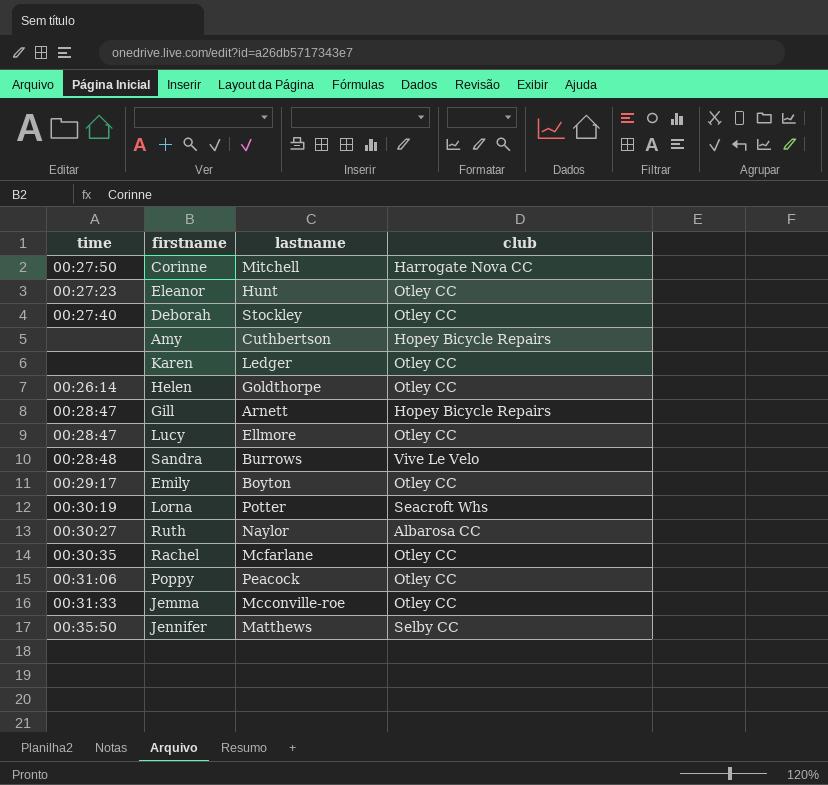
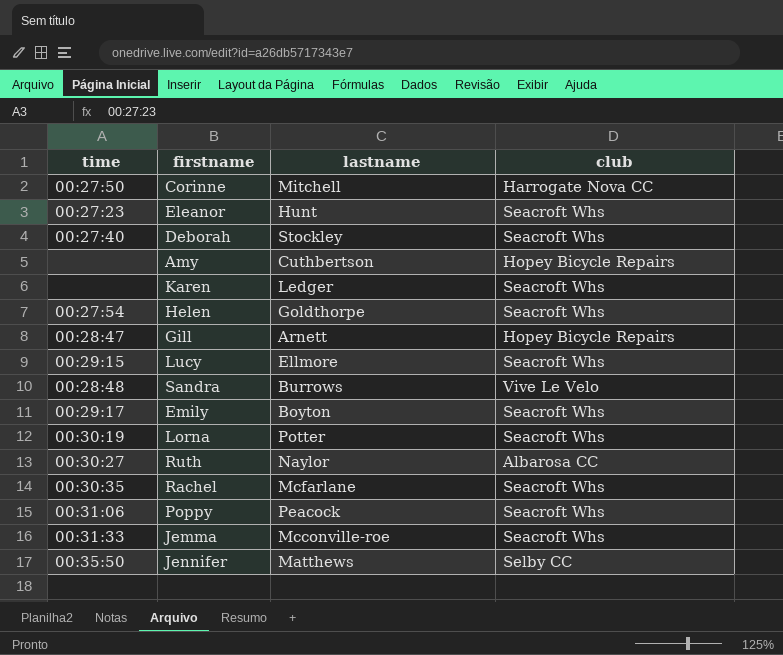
Eleanor | club: Otley CC -> Seacroft Whs
Deborah | club: Otley CC -> Seacroft Whs
Karen | club: Otley CC -> Seacroft Whs
Helen | time: 00:26:14 -> 00:27:54
Helen | club: Otley CC -> Seacroft Whs
Lucy | time: 00:28:47 -> 00:29:15
Lucy | club: Otley CC -> Seacroft Whs
Emily | club: Otley CC -> Seacroft Whs
Rachel | club: Otley CC -> Seacroft Whs
Poppy | club: Otley CC -> Seacroft Whs
Jemma | club: Otley CC -> Seacroft Whs

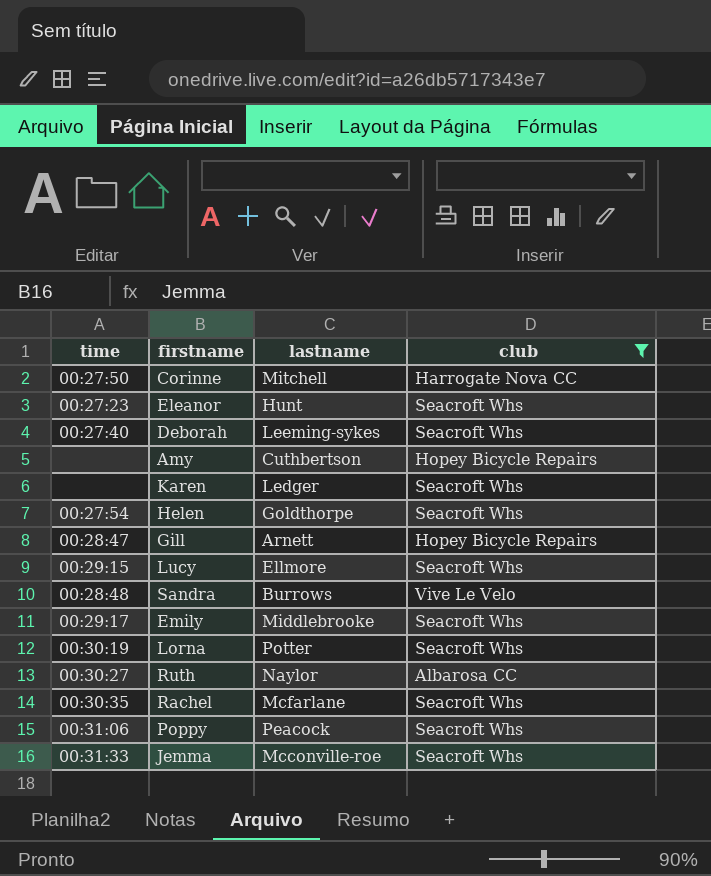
filter: none -> club != Selby CC
Deborah | lastname: Stockley -> Leeming-sykes
Emily | lastname: Boyton -> Middlebrooke

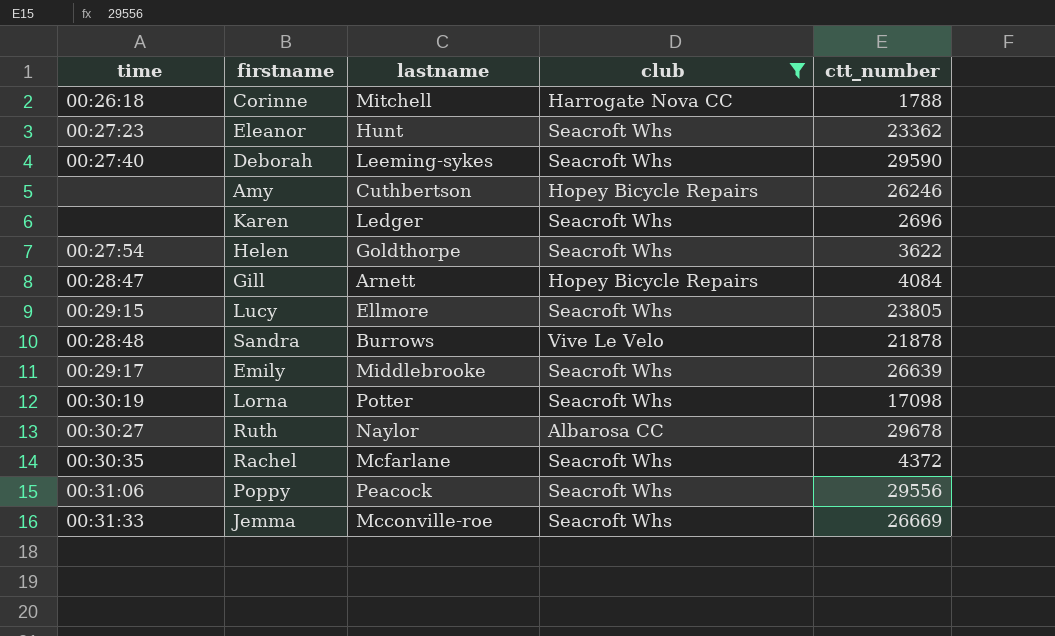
column ctt_number | position: none -> 5
Corinne | time: 00:27:50 -> 00:26:18

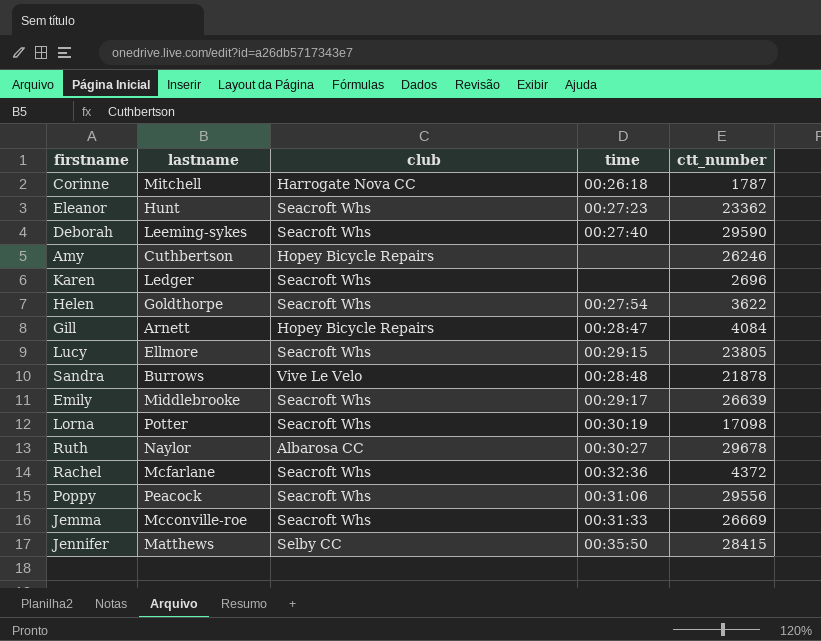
filter: club != Selby CC -> none
column time | position: 1 -> 4
Corinne | ctt_number: 1788 -> 1787
Rachel | time: 00:30:35 -> 00:32:36

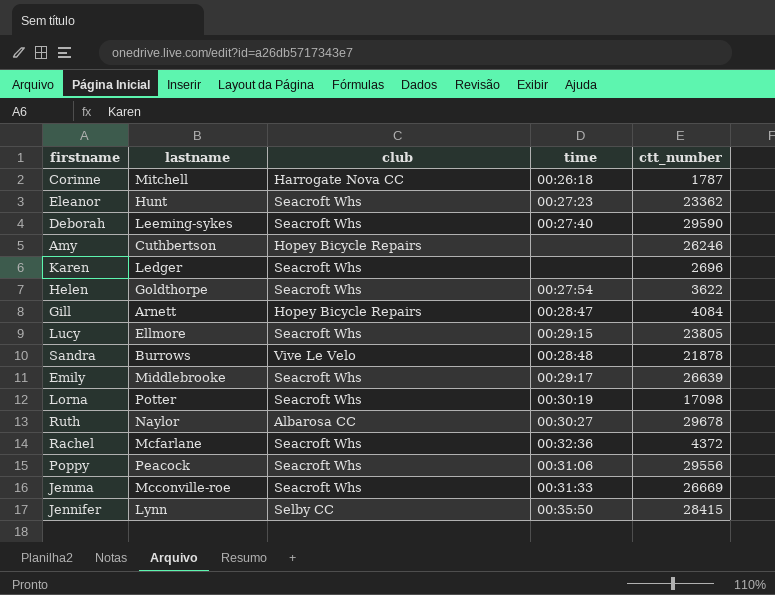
Jennifer | lastname: Matthews -> Lynn

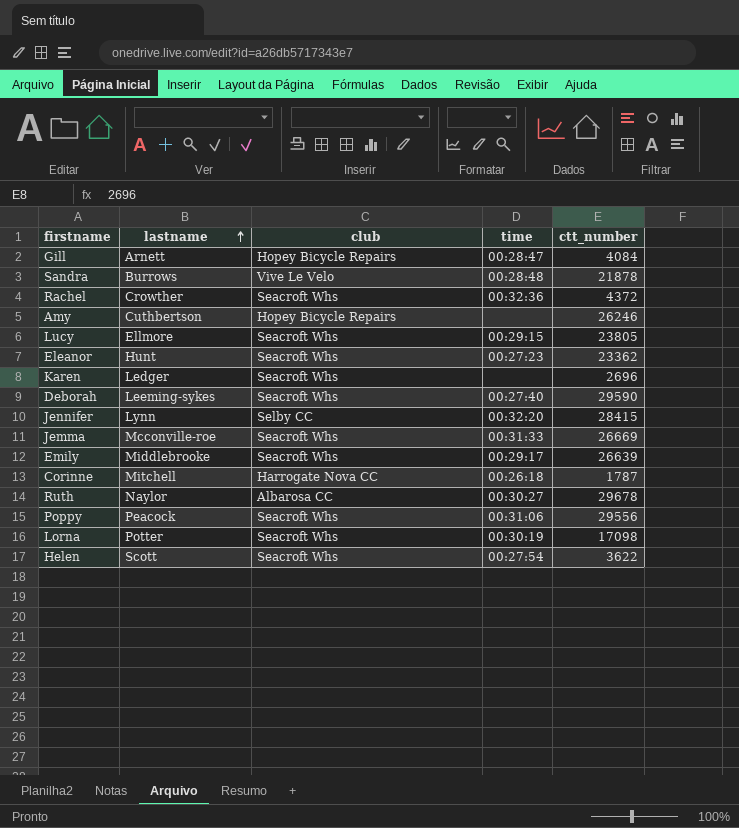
row order: none -> lastname ascending
Rachel | lastname: Mcfarlane -> Crowther
Jennifer | time: 00:35:50 -> 00:32:20
Helen | lastname: Goldthorpe -> Scott

